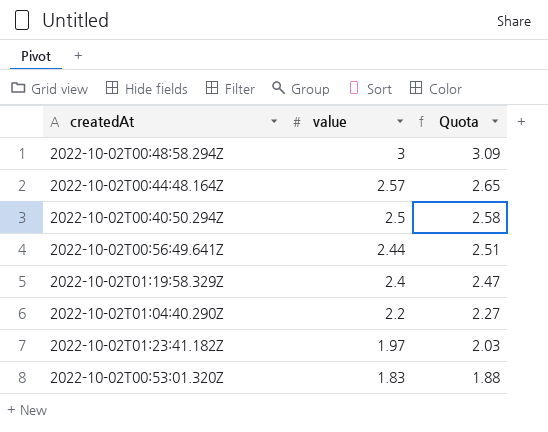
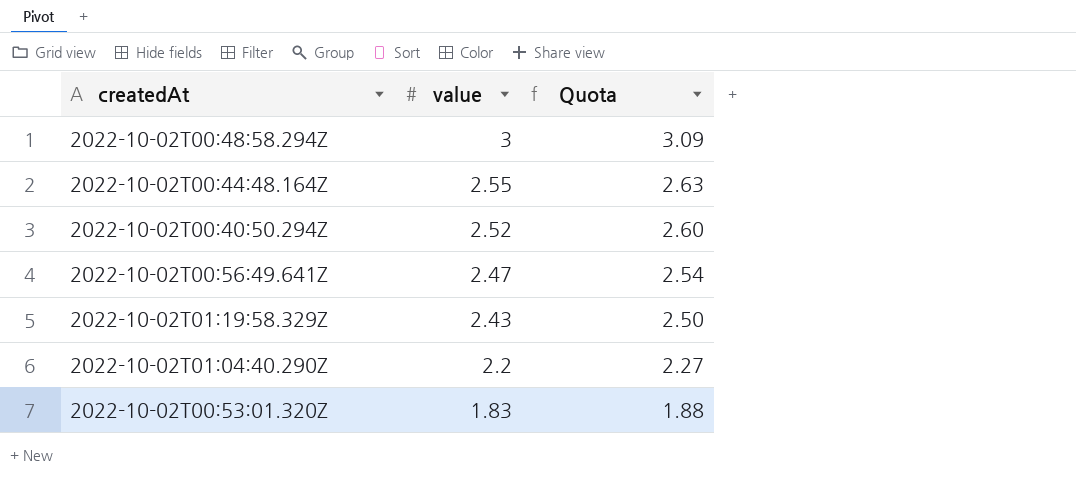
row 2022-10-02T01:23:41.182Z: 1.97 | 2.03 -> none
2022-10-02T00:44:48.164Z | value: 2.57 -> 2.55
2022-10-02T00:44:48.164Z | Quota: 2.65 -> 2.63
2022-10-02T00:40:50.294Z | value: 2.5 -> 2.52
2022-10-02T00:40:50.294Z | Quota: 2.58 -> 2.60
2022-10-02T00:56:49.641Z | value: 2.44 -> 2.47
2022-10-02T00:56:49.641Z | Quota: 2.51 -> 2.54
2022-10-02T01:19:58.329Z | value: 2.4 -> 2.43
2022-10-02T01:19:58.329Z | Quota: 2.47 -> 2.50

